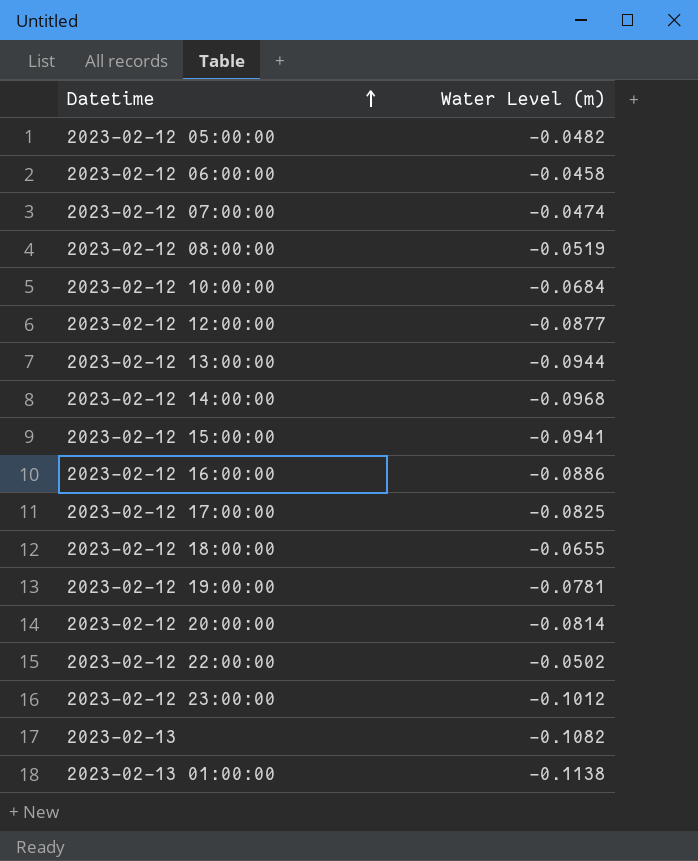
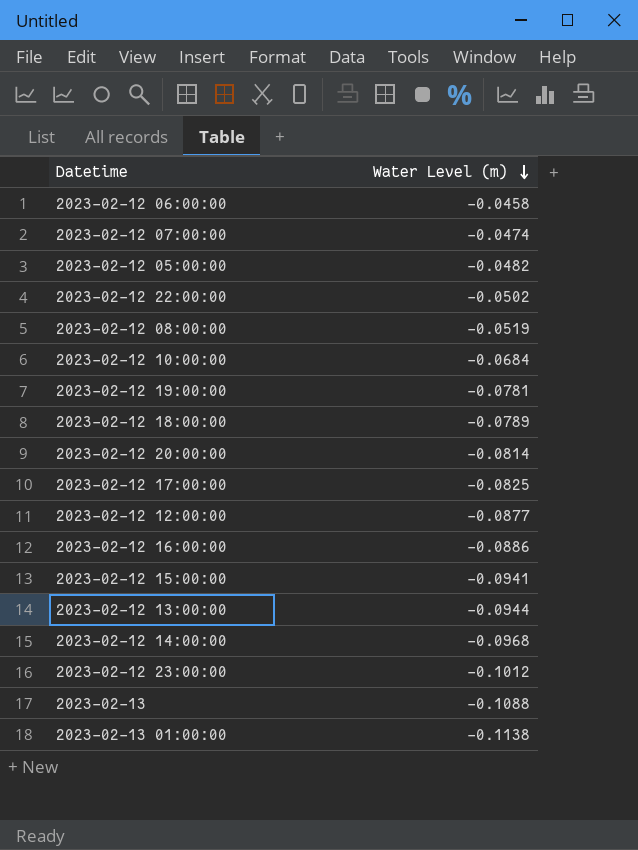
row order: Datetime ascending -> Water Level (m) descending
2023-02-12 18:00:00 | Water Level (m): -0.0655 -> -0.0789
2023-02-13 | Water Level (m): -0.1082 -> -0.1088

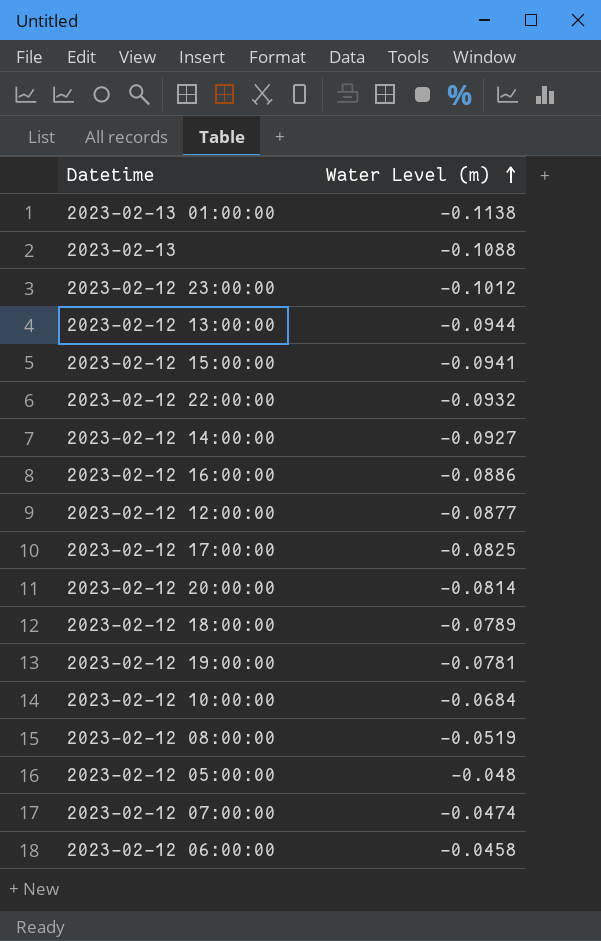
row order: Water Level (m) descending -> Water Level (m) ascending
2023-02-12 22:00:00 | Water Level (m): -0.0502 -> -0.0932
2023-02-12 14:00:00 | Water Level (m): -0.0968 -> -0.0927
2023-02-12 05:00:00 | Water Level (m): -0.0482 -> -0.048

